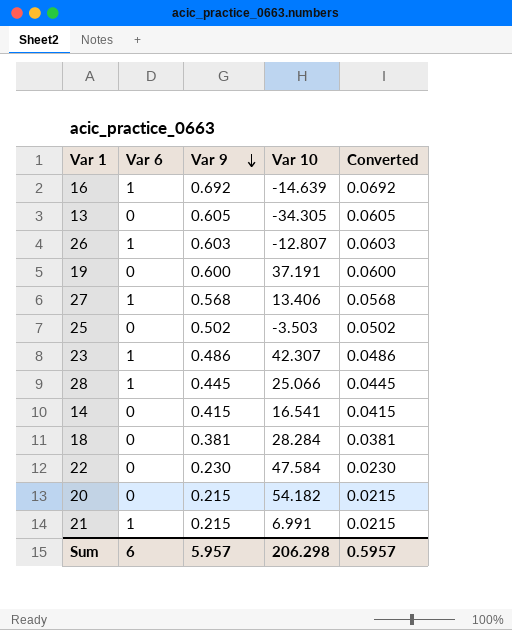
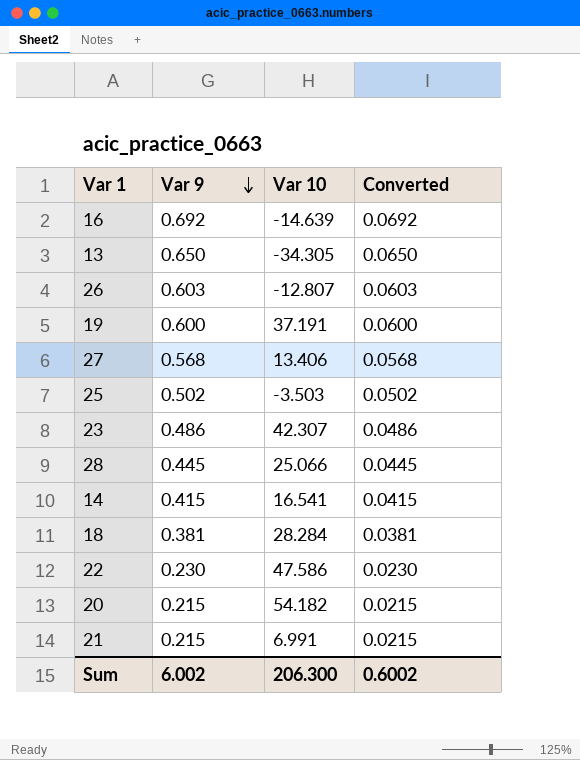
column Var 6 | position: 2 -> none
13 | Var 9: 0.605 -> 0.650
13 | Converted: 0.0605 -> 0.0650
22 | Var 10: 47.584 -> 47.586
Sum | Var 9: 5.957 -> 6.002
Sum | Var 10: 206.298 -> 206.300
Sum | Converted: 0.5957 -> 0.6002

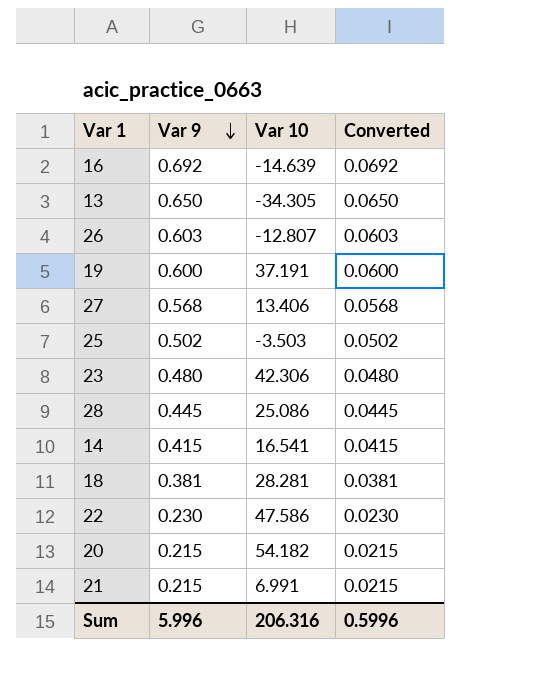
23 | Var 9: 0.486 -> 0.480
23 | Var 10: 42.307 -> 42.306
23 | Converted: 0.0486 -> 0.0480
28 | Var 10: 25.066 -> 25.086
18 | Var 10: 28.284 -> 28.281
Sum | Var 9: 6.002 -> 5.996
Sum | Var 10: 206.300 -> 206.316
Sum | Converted: 0.6002 -> 0.5996

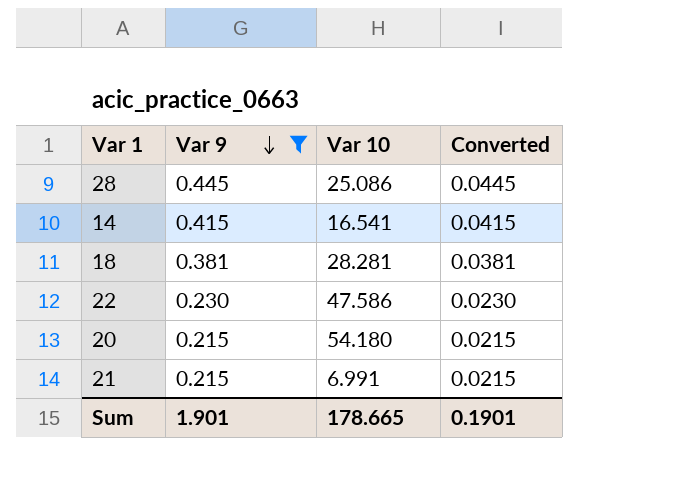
filter: none -> Var 9 <= 0.445
20 | Var 10: 54.182 -> 54.180
Sum | Var 9: 5.996 -> 1.901
Sum | Var 10: 206.316 -> 178.665
Sum | Converted: 0.5996 -> 0.1901

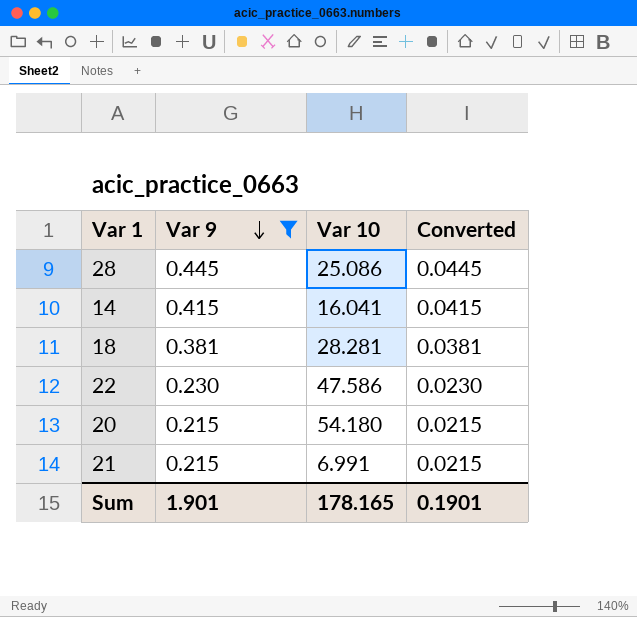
14 | Var 10: 16.541 -> 16.041
Sum | Var 10: 178.665 -> 178.165

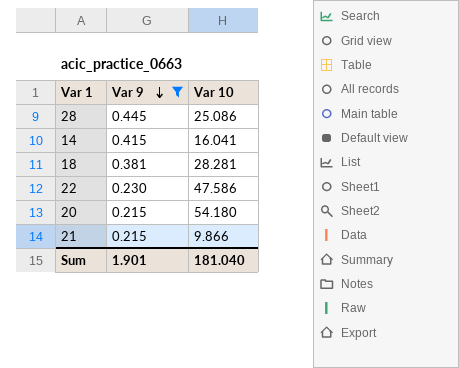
column Converted | formula: [Var 9] * 0.1 -> none
21 | Var 10: 6.991 -> 9.866
Sum | Var 10: 178.165 -> 181.040

